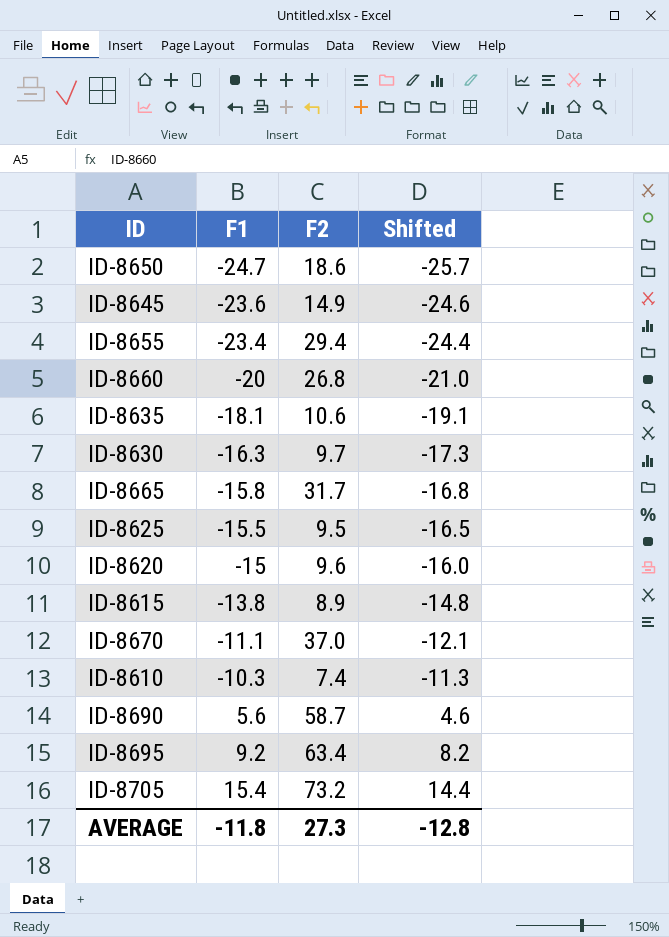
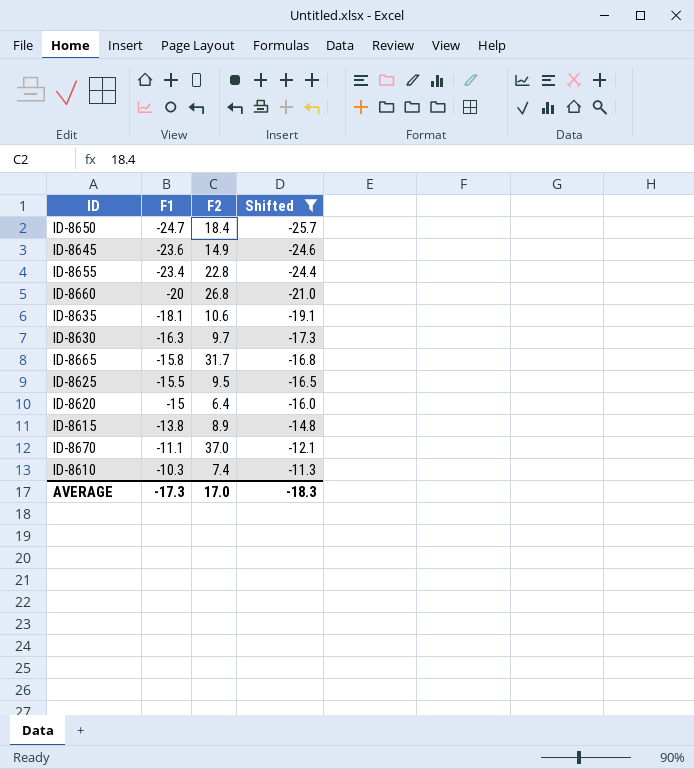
filter: none -> Shifted <= -11.3
ID-8650 | F2: 18.6 -> 18.4
ID-8655 | F2: 29.4 -> 22.8
ID-8620 | F2: 9.6 -> 6.4
AVERAGE | F1: -11.8 -> -17.3
AVERAGE | F2: 27.3 -> 17.0
AVERAGE | Shifted: -12.8 -> -18.3

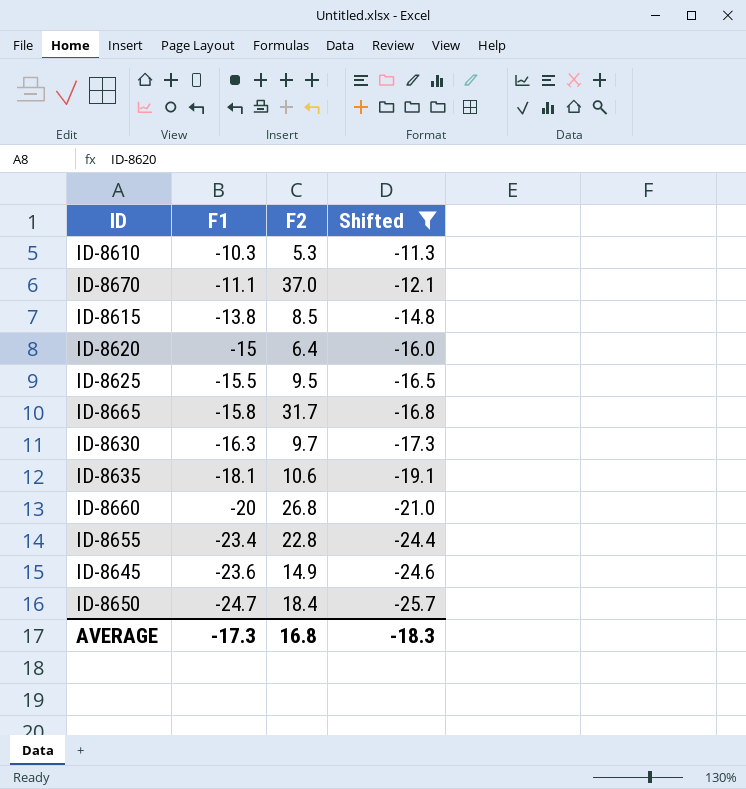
row order: F1 ascending -> F1 descending
ID-8610 | F2: 7.4 -> 5.3
ID-8615 | F2: 8.9 -> 8.5
AVERAGE | F2: 17.0 -> 16.8

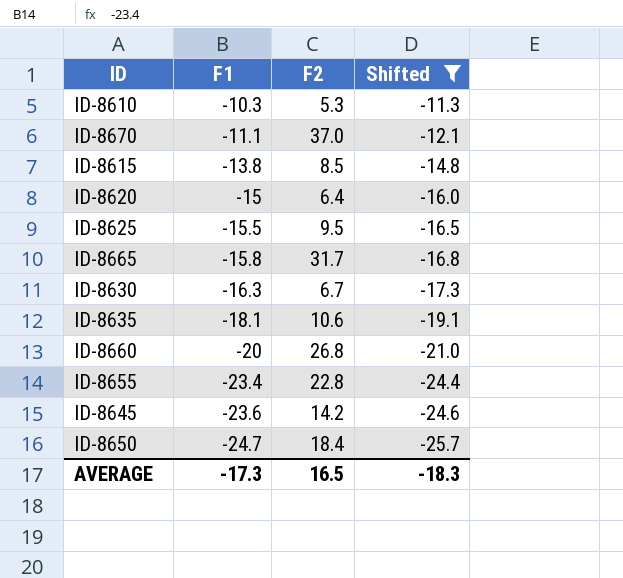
ID-8630 | F2: 9.7 -> 6.7
ID-8645 | F2: 14.9 -> 14.2
AVERAGE | F2: 16.8 -> 16.5

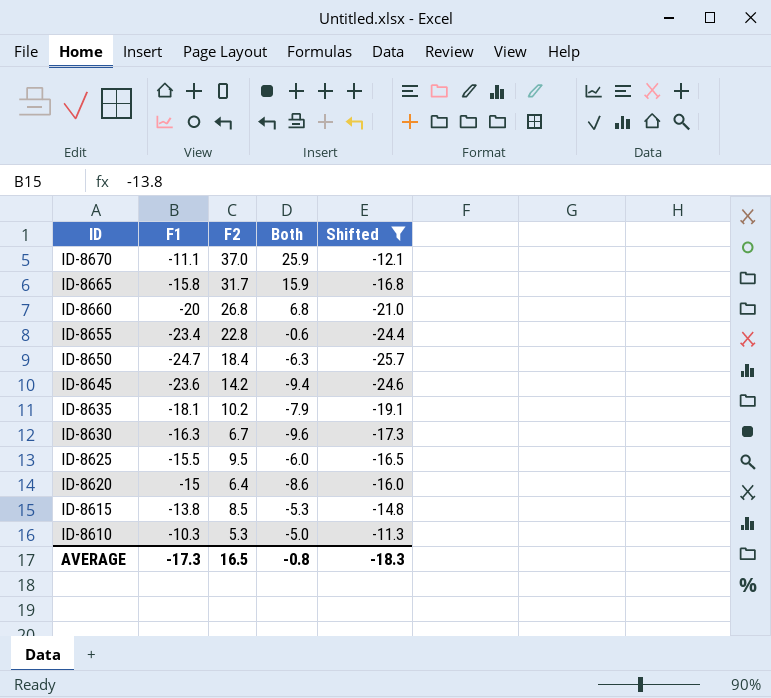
row order: F1 descending -> ID descending
column Both | formula: none -> [F1] + [F2]
ID-8635 | F2: 10.6 -> 10.2

